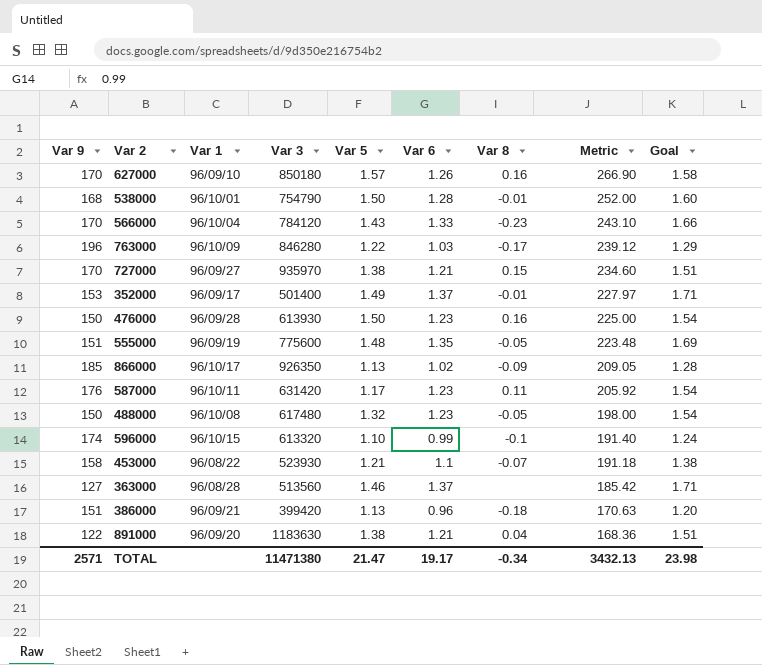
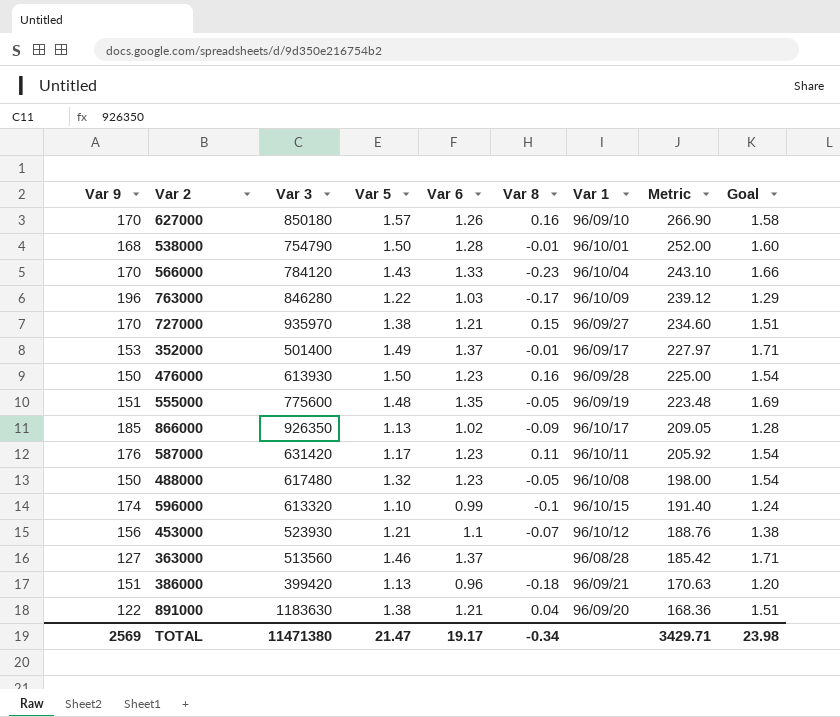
column Var 1 | position: 3 -> 7
453000 | Var 9: 158 -> 156
453000 | Var 1: 96/08/22 -> 96/10/12
453000 | Metric: 191.18 -> 188.76
TOTAL | Var 9: 2571 -> 2569
TOTAL | Metric: 3432.13 -> 3429.71

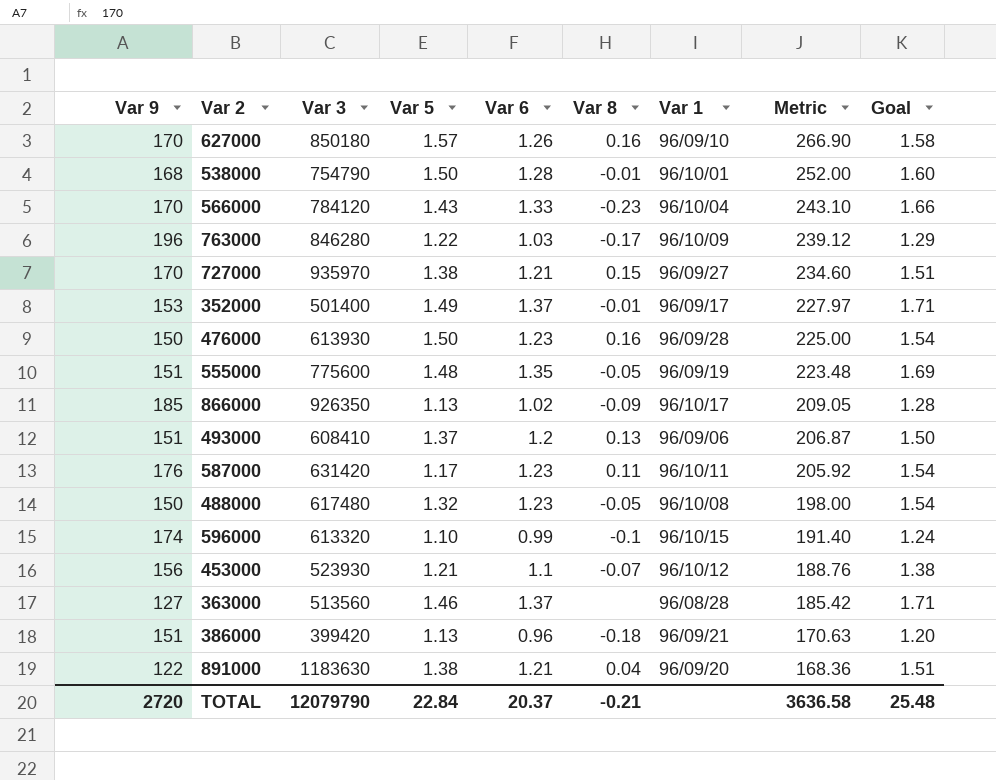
row 493000: none -> 151 | 608410 | 1.37 | 1.2 | 0.13 | 96/09/06 | 206.87 | 1.50
TOTAL | Var 9: 2569 -> 2720
TOTAL | Var 3: 11471380 -> 12079790
TOTAL | Var 5: 21.47 -> 22.84
TOTAL | Var 6: 19.17 -> 20.37
TOTAL | Var 8: -0.34 -> -0.21
TOTAL | Metric: 3429.71 -> 3636.58
TOTAL | Goal: 23.98 -> 25.48

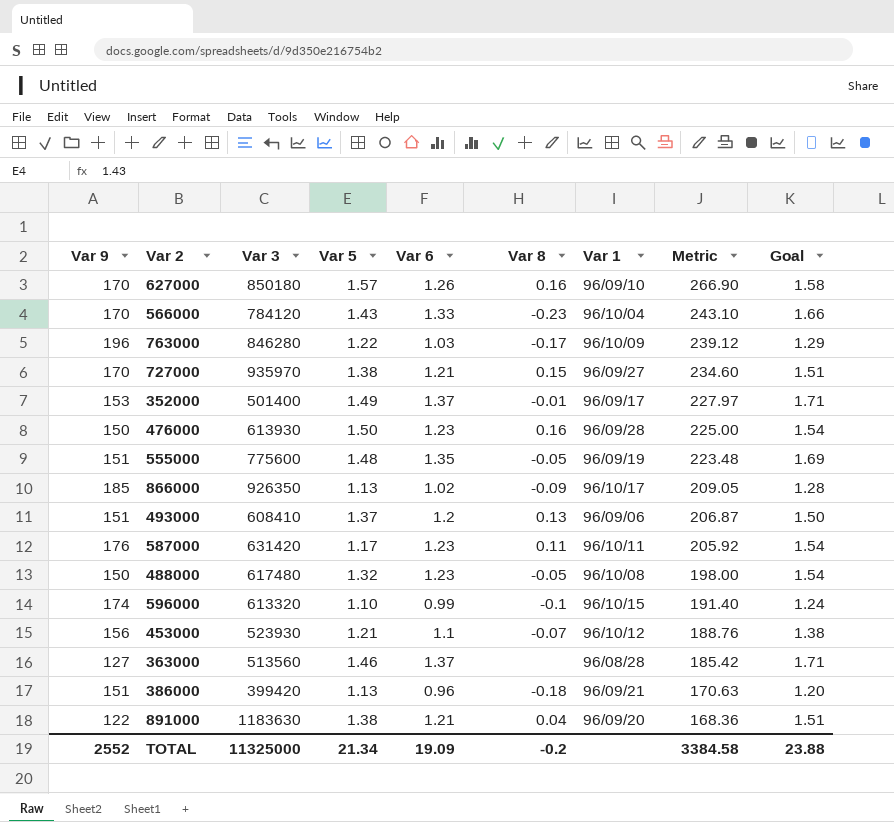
row 538000: 168 | 754790 | 1.50 | 1.28 | -0.01 | 96/10/01 | 252.00 | 1.60 -> none
TOTAL | Var 9: 2720 -> 2552
TOTAL | Var 3: 12079790 -> 11325000
TOTAL | Var 5: 22.84 -> 21.34
TOTAL | Var 6: 20.37 -> 19.09
TOTAL | Var 8: -0.21 -> -0.2
TOTAL | Metric: 3636.58 -> 3384.58
TOTAL | Goal: 25.48 -> 23.88

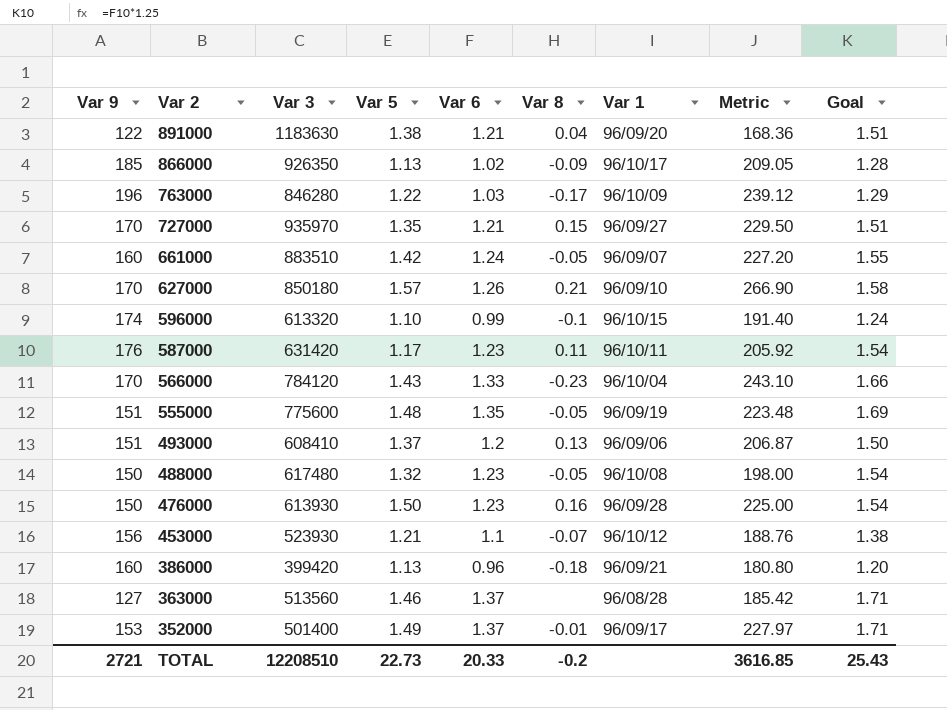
row order: Metric descending -> Var 2 descending
727000 | Var 5: 1.38 -> 1.35
727000 | Metric: 234.60 -> 229.50
row 661000: none -> 160 | 883510 | 1.42 | 1.24 | -0.05 | 96/09/07 | 227.20 | 1.55
627000 | Var 8: 0.16 -> 0.21
386000 | Var 9: 151 -> 160
386000 | Metric: 170.63 -> 180.80
TOTAL | Var 9: 2552 -> 2721
TOTAL | Var 3: 11325000 -> 12208510
TOTAL | Var 5: 21.34 -> 22.73
TOTAL | Var 6: 19.09 -> 20.33
TOTAL | Metric: 3384.58 -> 3616.85
TOTAL | Goal: 23.88 -> 25.43

